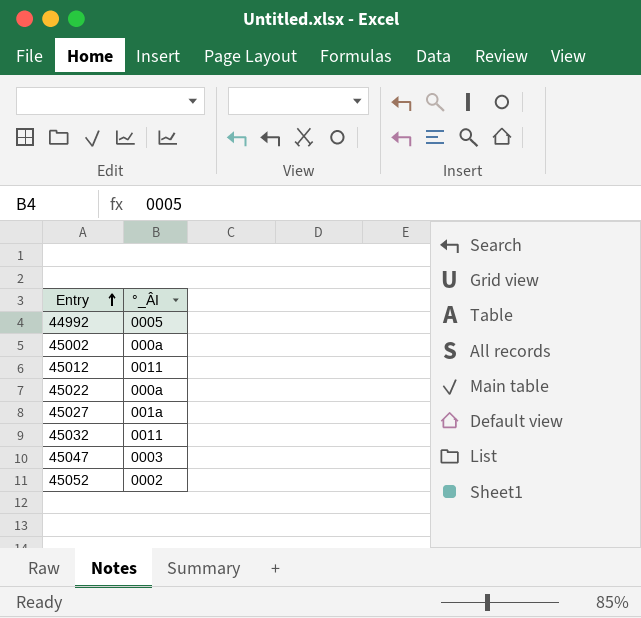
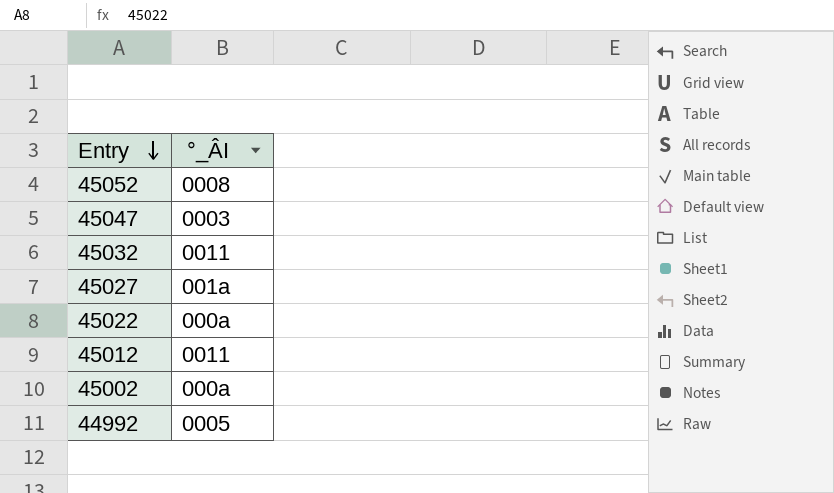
row order: Entry ascending -> Entry descending
45052 | °_ÂI: 0002 -> 0008

